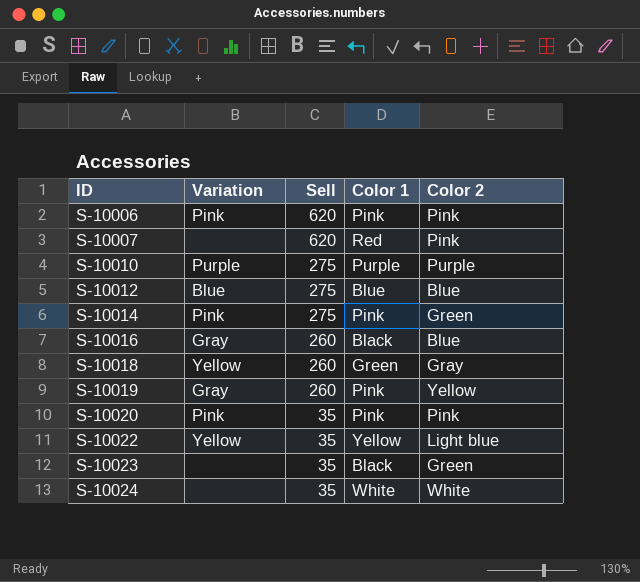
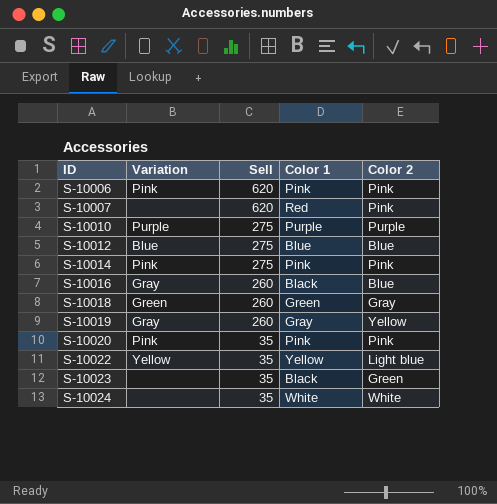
S-10014 | Color 2: Green -> Pink
S-10018 | Variation: Yellow -> Green
S-10019 | Color 1: Pink -> Gray

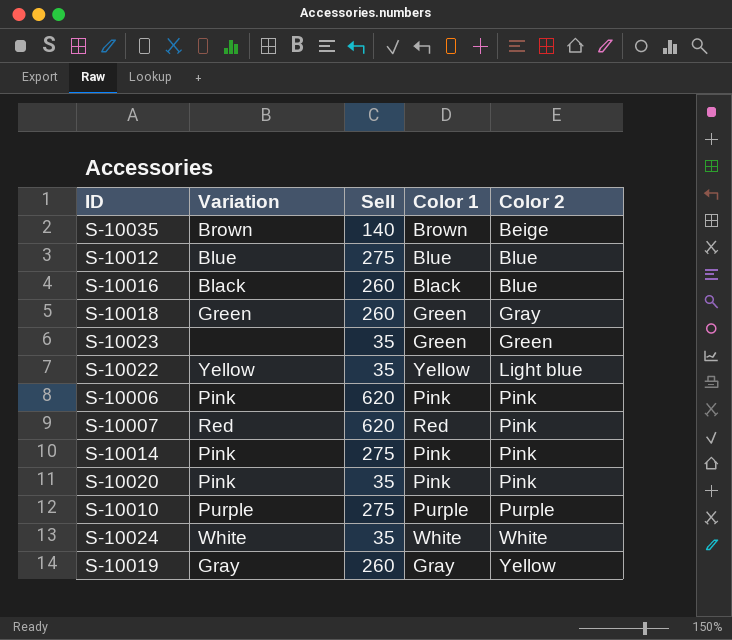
row order: ID ascending -> Color 2 ascending
row S-10035: none -> Brown | 140 | Brown | Beige
S-10016 | Variation: Gray -> Black
S-10023 | Color 1: Black -> Green
S-10007 | Variation: none -> Red
S-10024 | Variation: none -> White

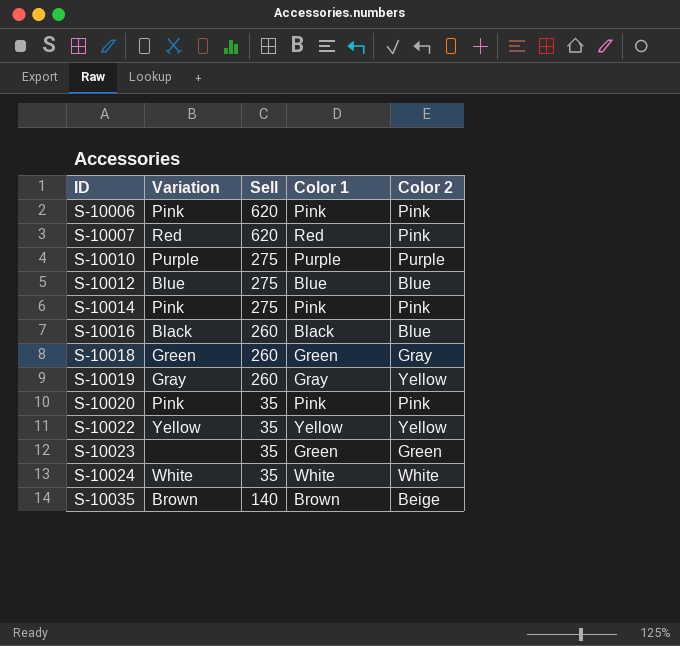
row order: Color 2 ascending -> ID ascending
S-10022 | Color 2: Light blue -> Yellow

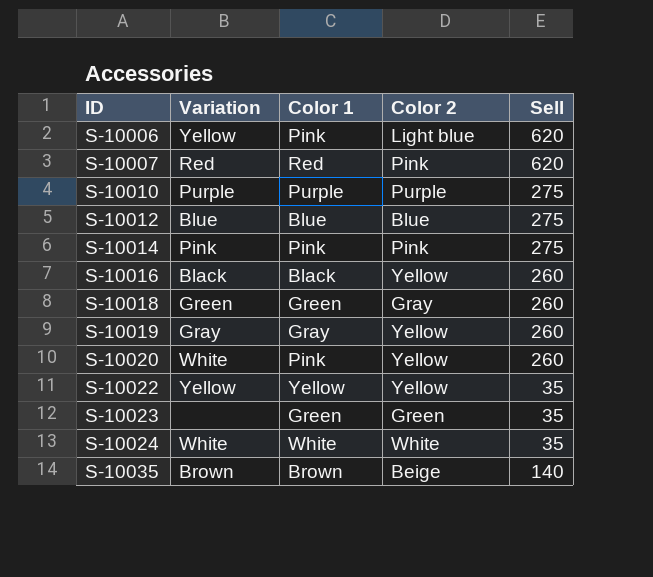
column Sell | position: 3 -> 5
S-10006 | Variation: Pink -> Yellow
S-10006 | Color 2: Pink -> Light blue
S-10016 | Color 2: Blue -> Yellow
S-10020 | Variation: Pink -> White
S-10020 | Color 2: Pink -> Yellow
S-10020 | Sell: 35 -> 260

